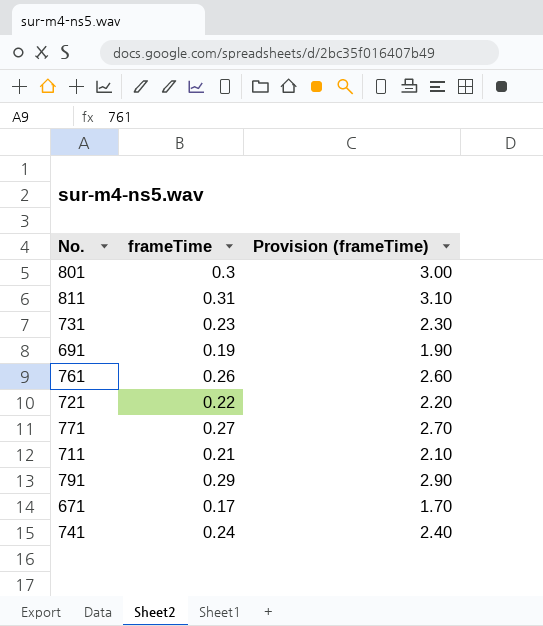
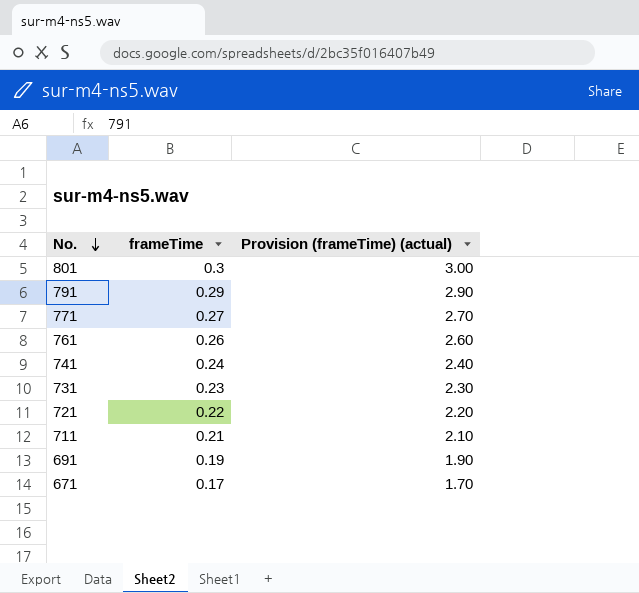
row order: none -> No. descending
column name: Provision (frameTime) -> Provision (frameTime) (actual)
row 811: 0.31 | 3.10 -> none

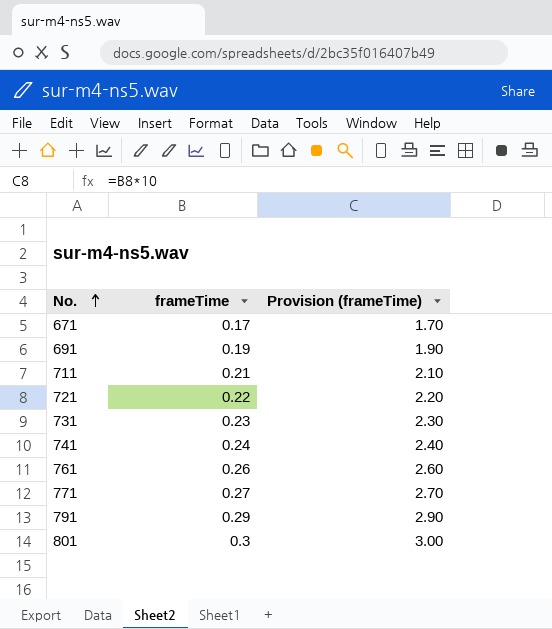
row order: No. descending -> No. ascending
column name: Provision (frameTime) (actual) -> Provision (frameTime)

